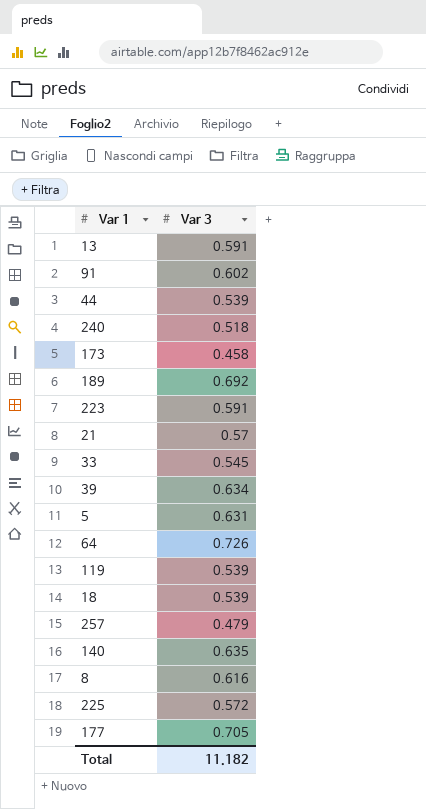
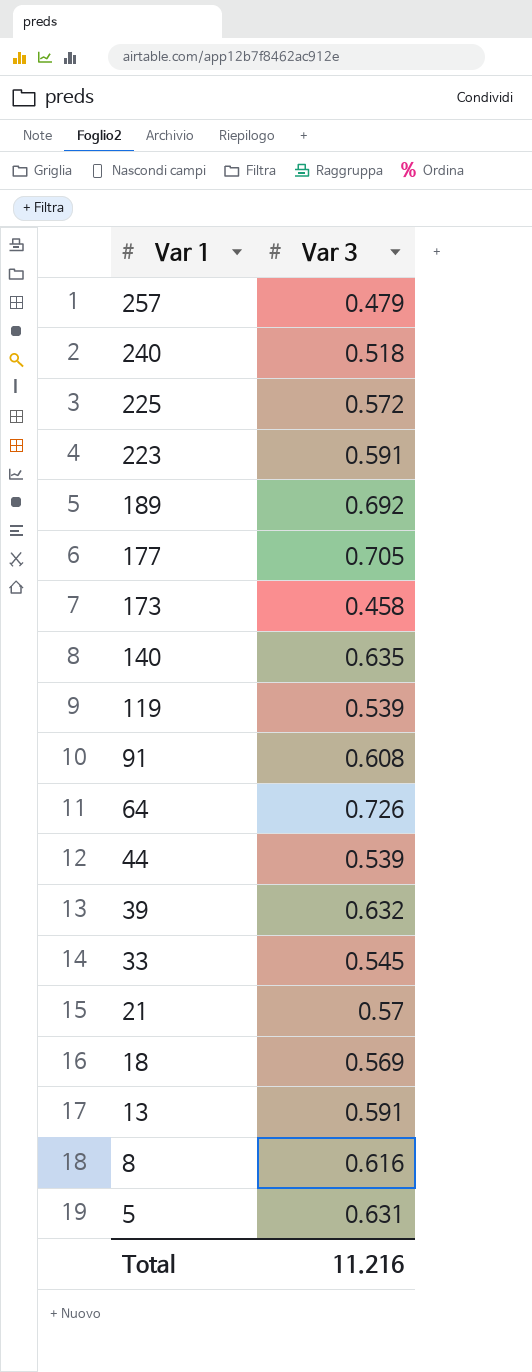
row order: none -> Var 1 descending
91 | Var 3: 0.602 -> 0.608
39 | Var 3: 0.634 -> 0.632
18 | Var 3: 0.539 -> 0.569
Total | Var 3: 11.182 -> 11.216

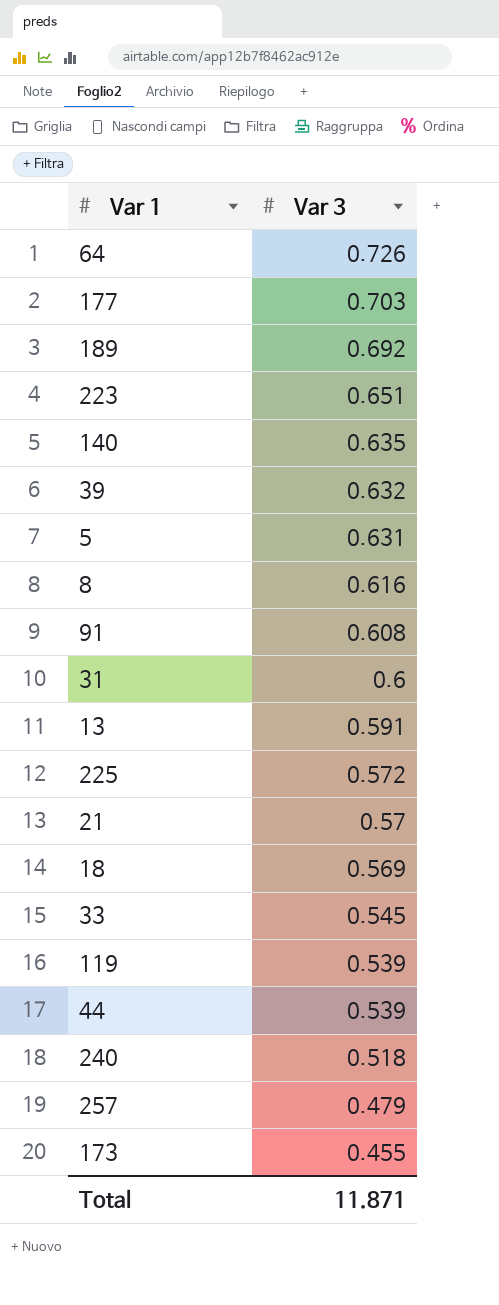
row order: Var 1 descending -> Var 3 descending
177 | Var 3: 0.705 -> 0.703
223 | Var 3: 0.591 -> 0.651
row 31: none -> 0.6
173 | Var 3: 0.458 -> 0.455
Total | Var 3: 11.216 -> 11.871

